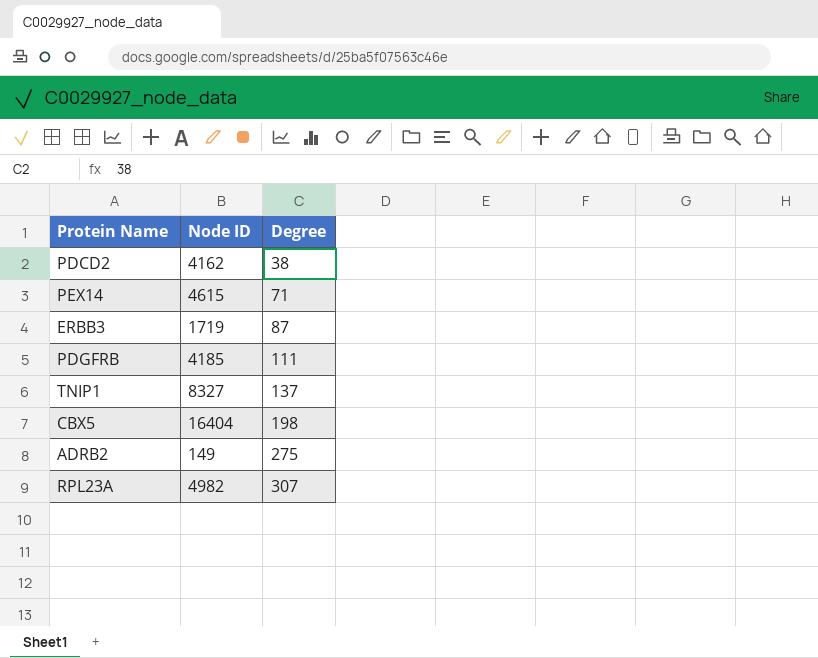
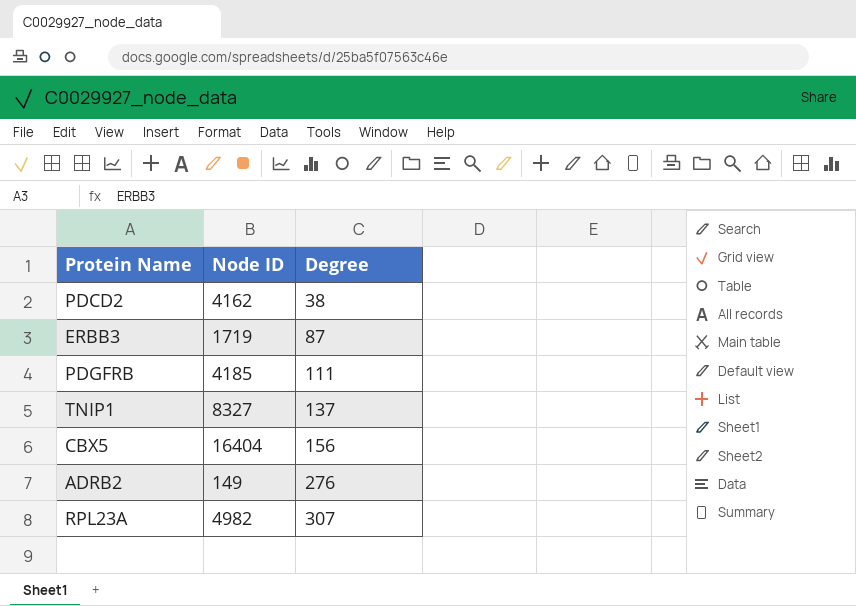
row PEX14: 4615 | 71 -> none
CBX5 | Degree: 198 -> 156
ADRB2 | Degree: 275 -> 276

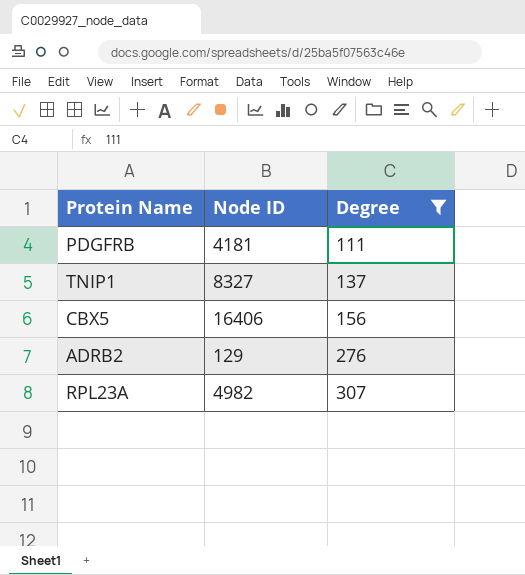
filter: none -> Degree >= 111
PDGFRB | Node ID: 4185 -> 4181
CBX5 | Node ID: 16404 -> 16406
ADRB2 | Node ID: 149 -> 129

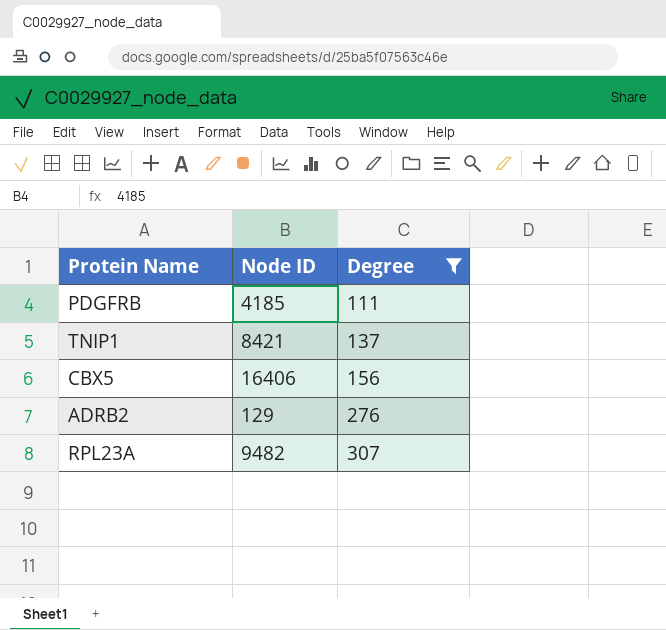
PDGFRB | Node ID: 4181 -> 4185
TNIP1 | Node ID: 8327 -> 8421
RPL23A | Node ID: 4982 -> 9482

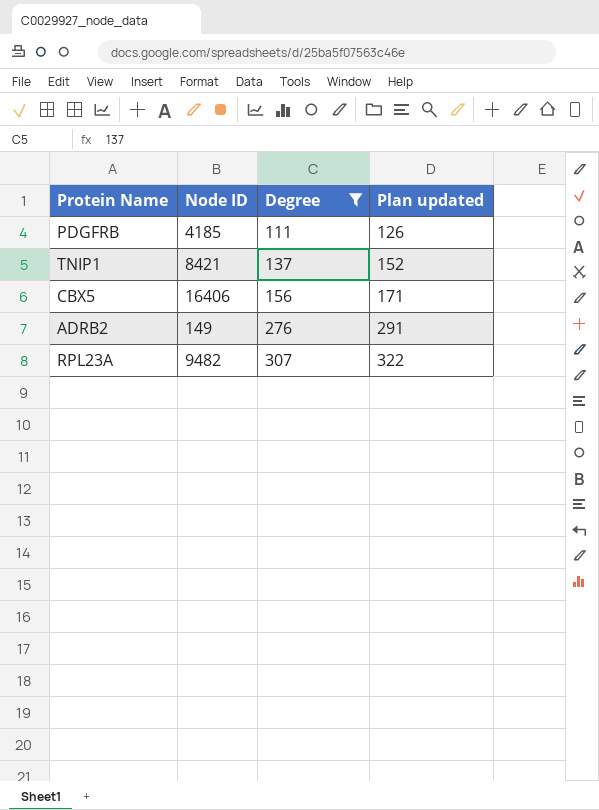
column Plan updated | formula: none -> [Degree] + 15
ADRB2 | Node ID: 129 -> 149

